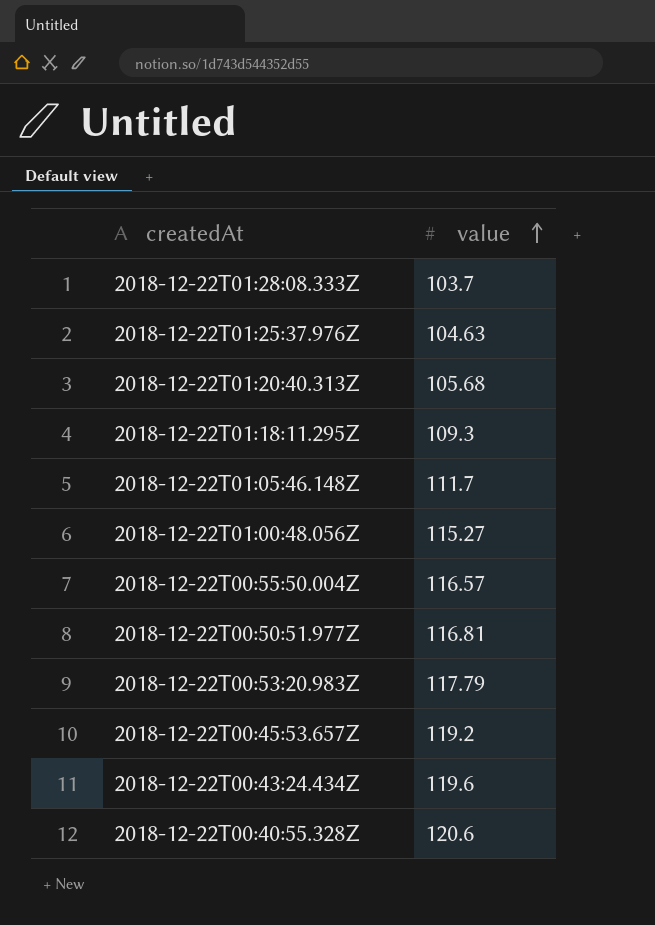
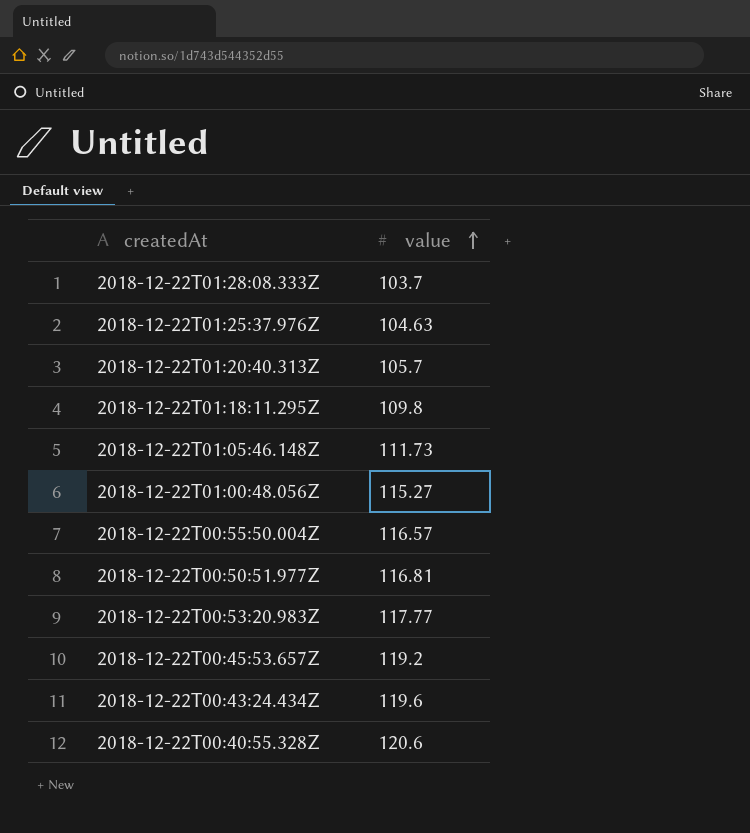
2018-12-22T01:20:40.313Z | value: 105.68 -> 105.7
2018-12-22T01:18:11.295Z | value: 109.3 -> 109.8
2018-12-22T01:05:46.148Z | value: 111.7 -> 111.73
2018-12-22T00:53:20.983Z | value: 117.79 -> 117.77

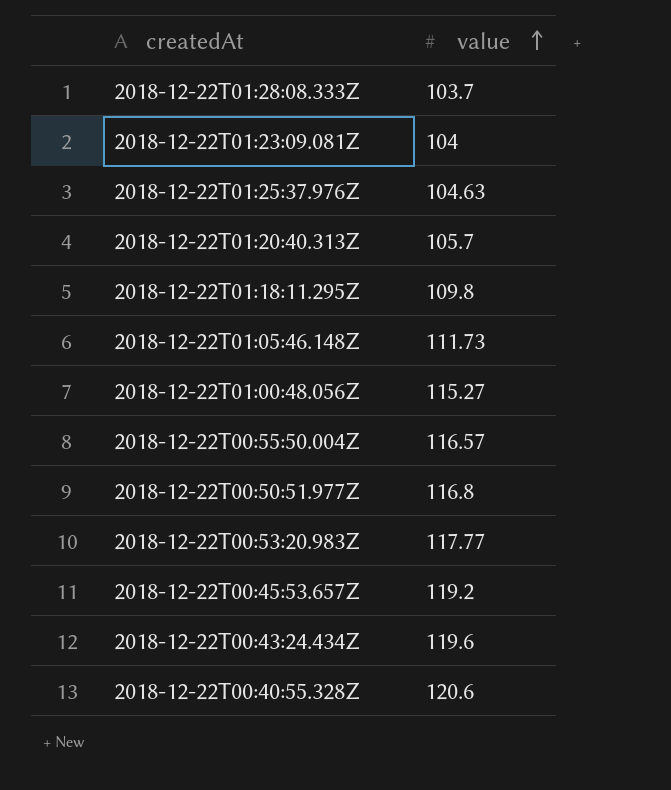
row 2018-12-22T01:23:09.081Z: none -> 104
2018-12-22T00:50:51.977Z | value: 116.81 -> 116.8

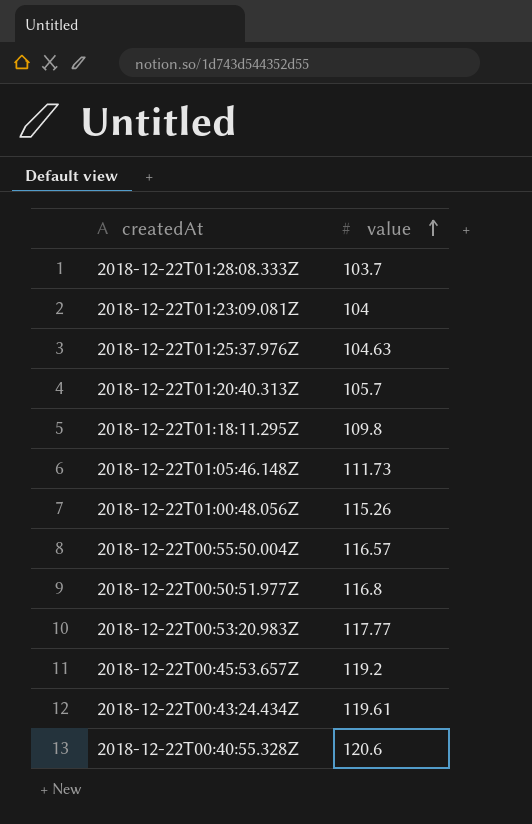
2018-12-22T01:00:48.056Z | value: 115.27 -> 115.26
2018-12-22T00:43:24.434Z | value: 119.6 -> 119.61

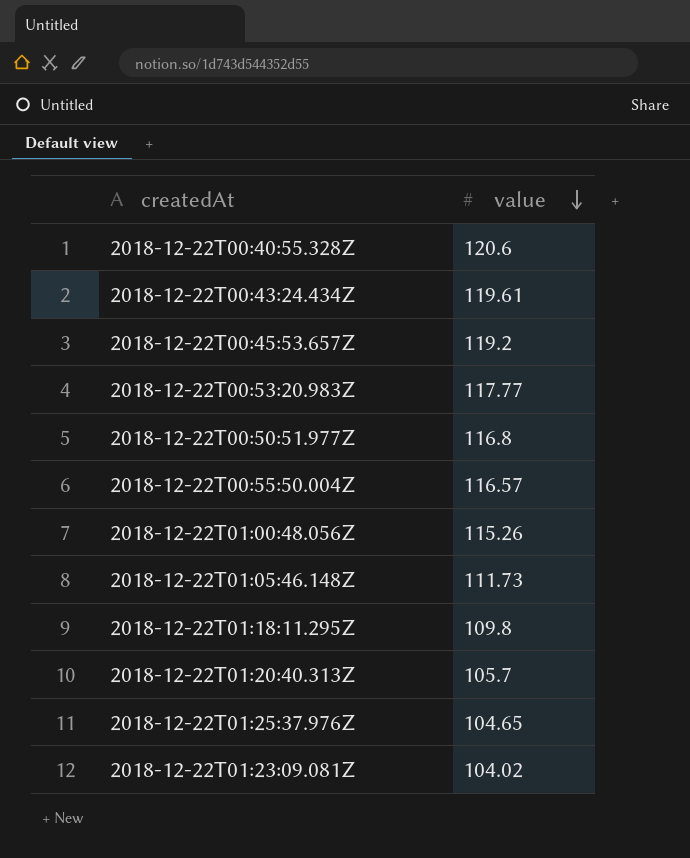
row order: value ascending -> value descending
row 2018-12-22T01:28:08.333Z: 103.7 -> none
2018-12-22T01:25:37.976Z | value: 104.63 -> 104.65
2018-12-22T01:23:09.081Z | value: 104 -> 104.02

